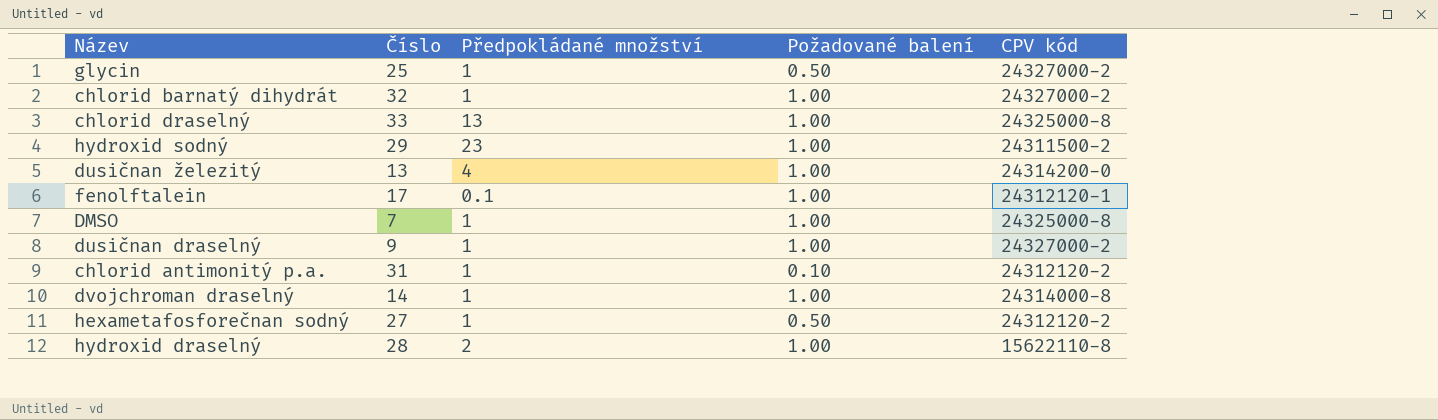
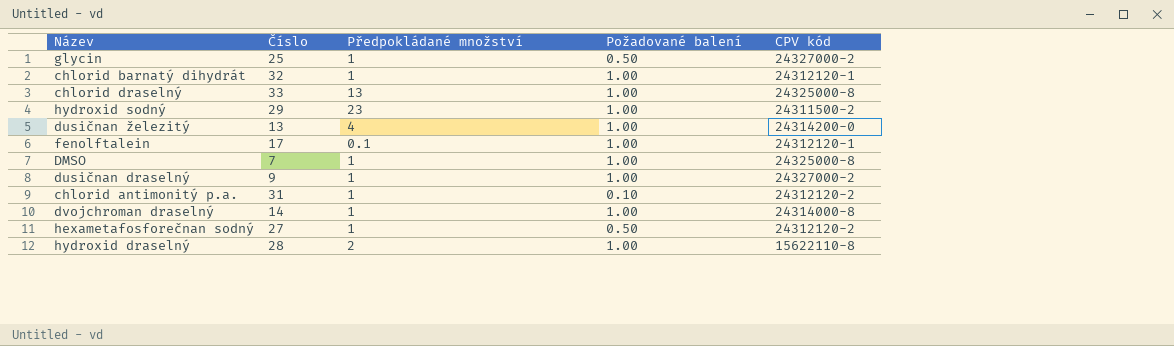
chlorid barnatý dihydrát | CPV kód: 24327000-2 -> 24312120-1

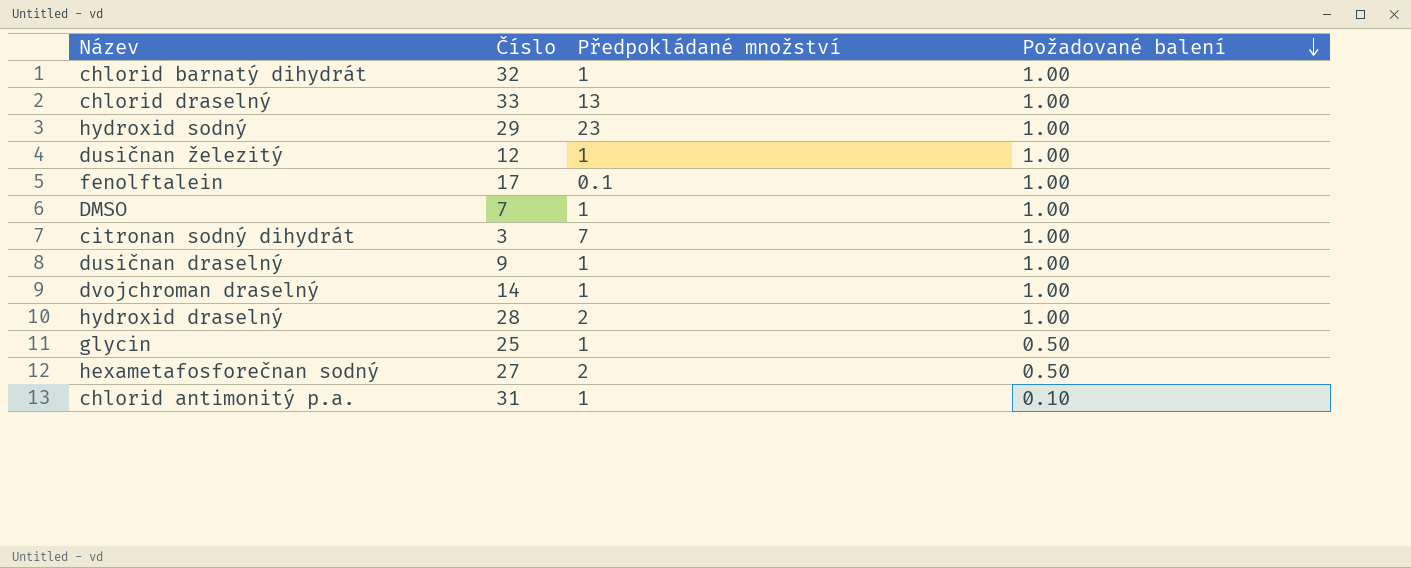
row order: none -> Požadované balení descending
column CPV kód | position: 5 -> none
dusičnan železitý | Číslo: 13 -> 12
dusičnan železitý | Předpokládané množství: 4 -> 1
row citronan sodný dihydrát: none -> 3 | 7 | 1.00
hexametafosforečnan sodný | Předpokládané množství: 1 -> 2

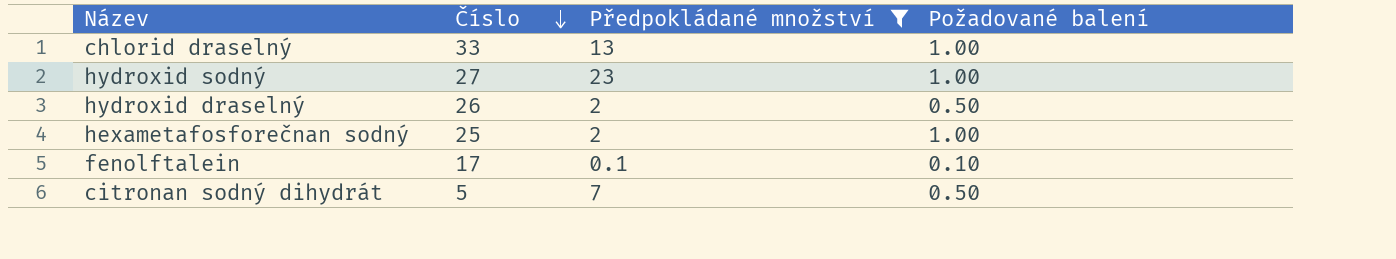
filter: none -> Předpokládané množství != 1
row order: Požadované balení descending -> Číslo descending
hydroxid sodný | Číslo: 29 -> 27
hydroxid draselný | Číslo: 28 -> 26
hydroxid draselný | Požadované balení: 1.00 -> 0.50
hexametafosforečnan sodný | Číslo: 27 -> 25
hexametafosforečnan sodný | Požadované balení: 0.50 -> 1.00
fenolftalein | Požadované balení: 1.00 -> 0.10
citronan sodný dihydrát | Číslo: 3 -> 5
citronan sodný dihydrát | Požadované balení: 1.00 -> 0.50

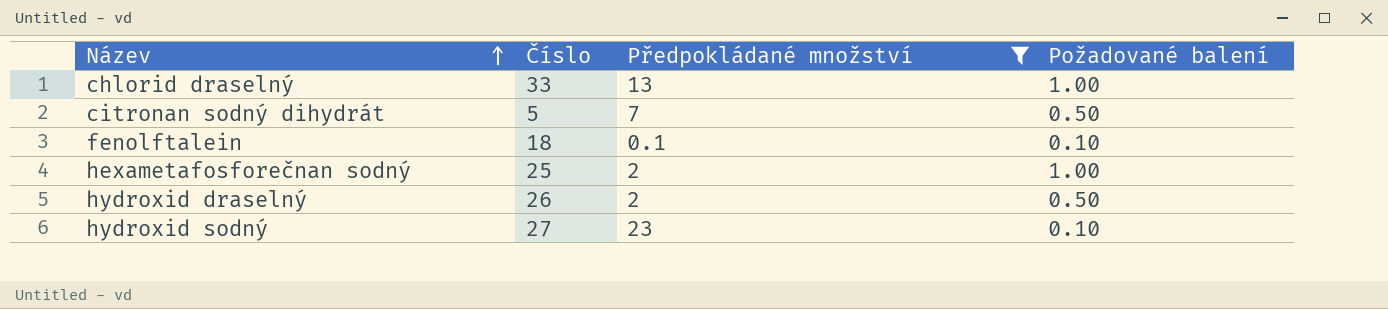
row order: Číslo descending -> Název ascending
fenolftalein | Číslo: 17 -> 18
hydroxid sodný | Požadované balení: 1.00 -> 0.10

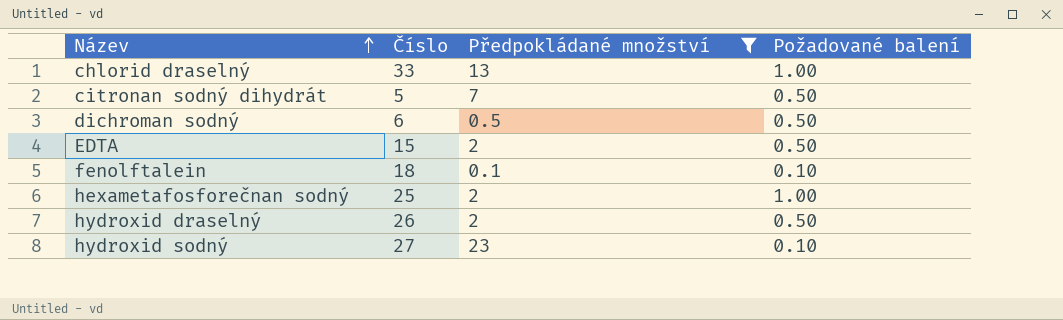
row dichroman sodný: none -> 6 | 0.5 | 0.50
row EDTA: none -> 15 | 2 | 0.50

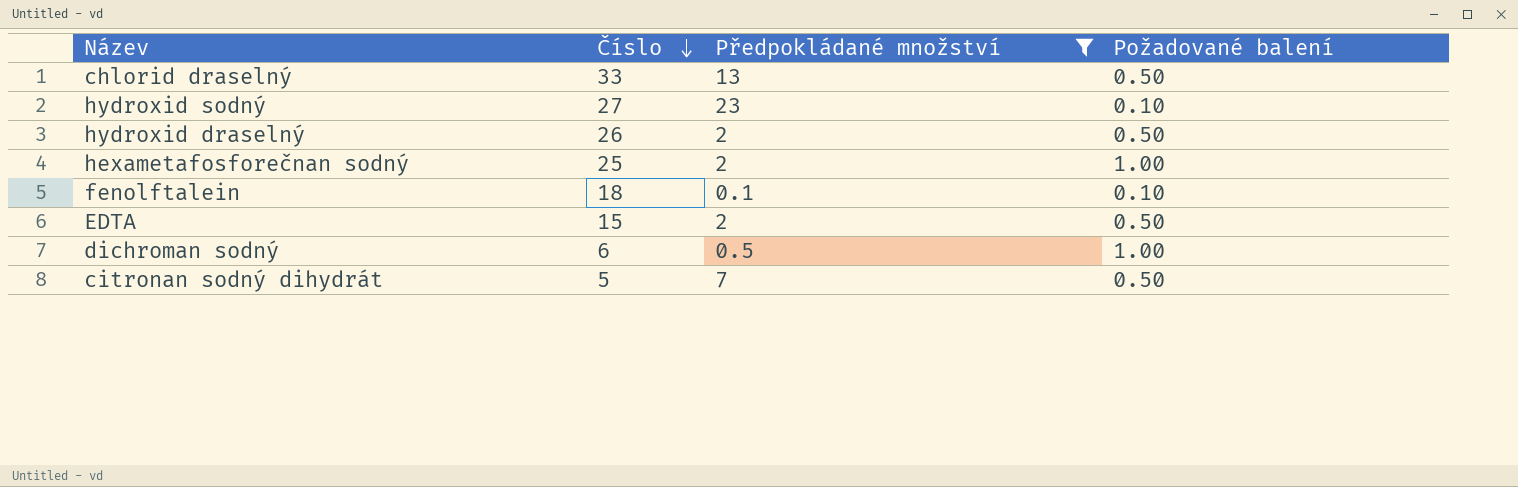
row order: Název ascending -> Číslo descending
chlorid draselný | Požadované balení: 1.00 -> 0.50
dichroman sodný | Požadované balení: 0.50 -> 1.00

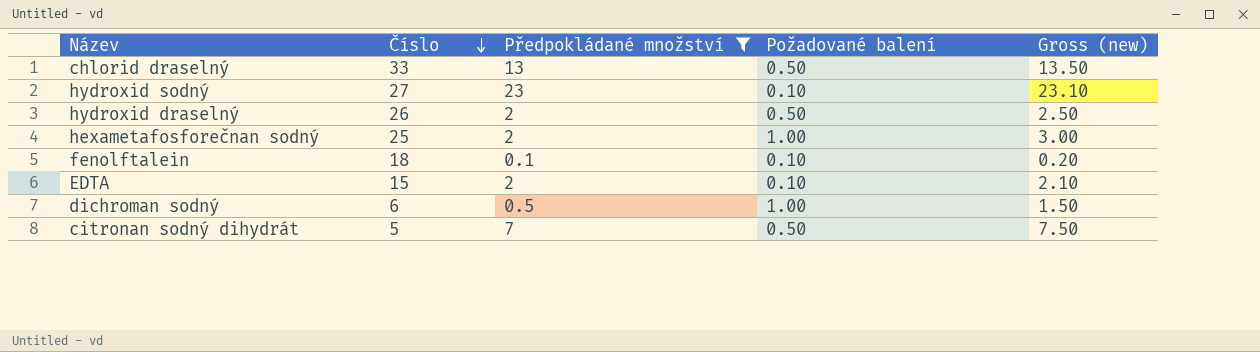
column Gross (new) | formula: none -> [Předpokládané množství] + [Požadované balení]
EDTA | Požadované balení: 0.50 -> 0.10

